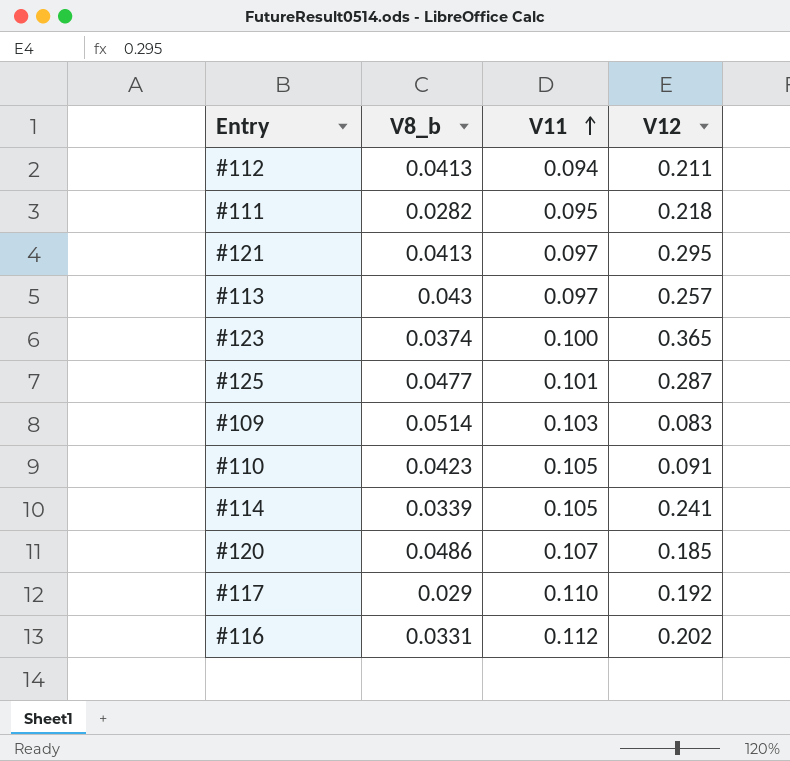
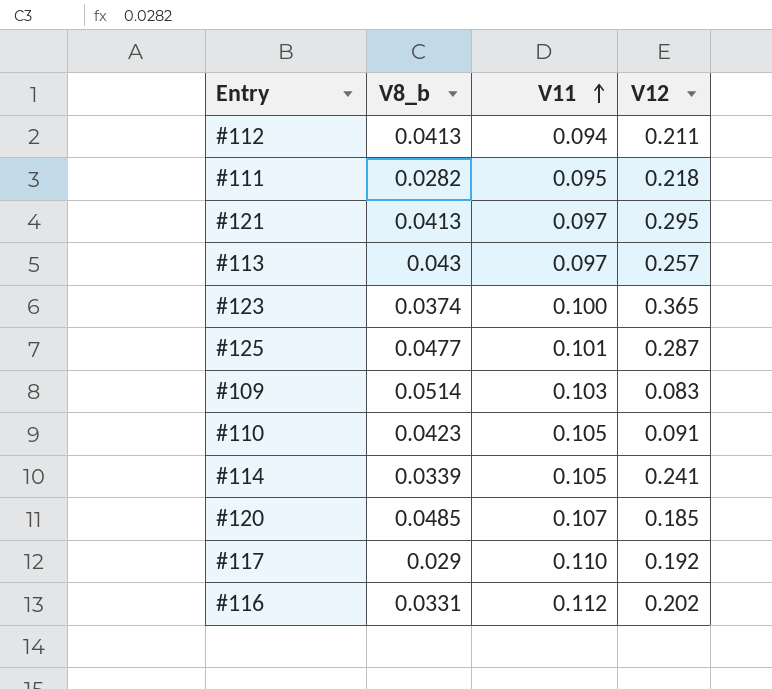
#120 | V8_b: 0.0486 -> 0.0485

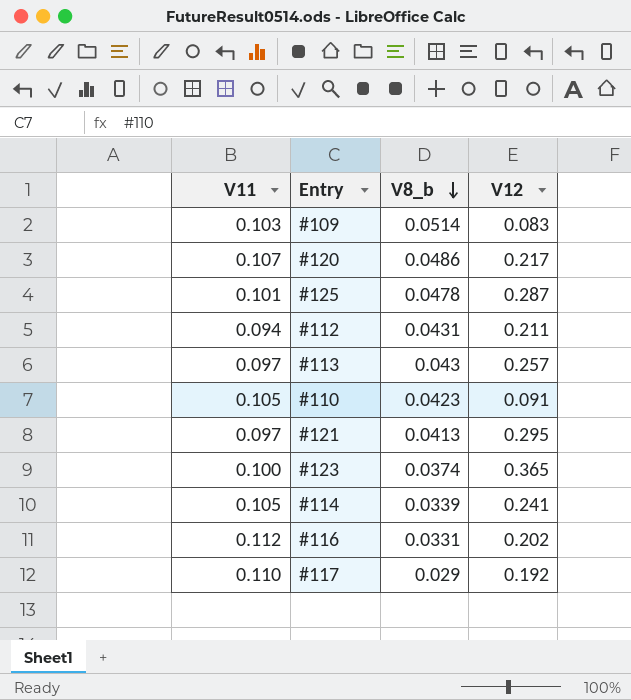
row order: V11 ascending -> V8_b descending
column V11 | position: 3 -> 1
row #111: 0.0282 | 0.095 | 0.218 -> none
#120 | V8_b: 0.0485 -> 0.0486
#120 | V12: 0.185 -> 0.217
#125 | V8_b: 0.0477 -> 0.0478
#112 | V8_b: 0.0413 -> 0.0431

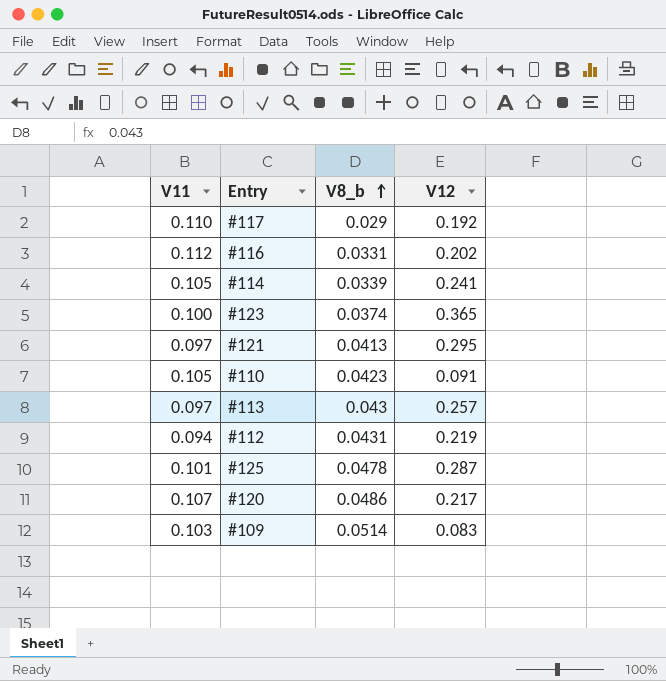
row order: V8_b descending -> V8_b ascending
#112 | V12: 0.211 -> 0.219

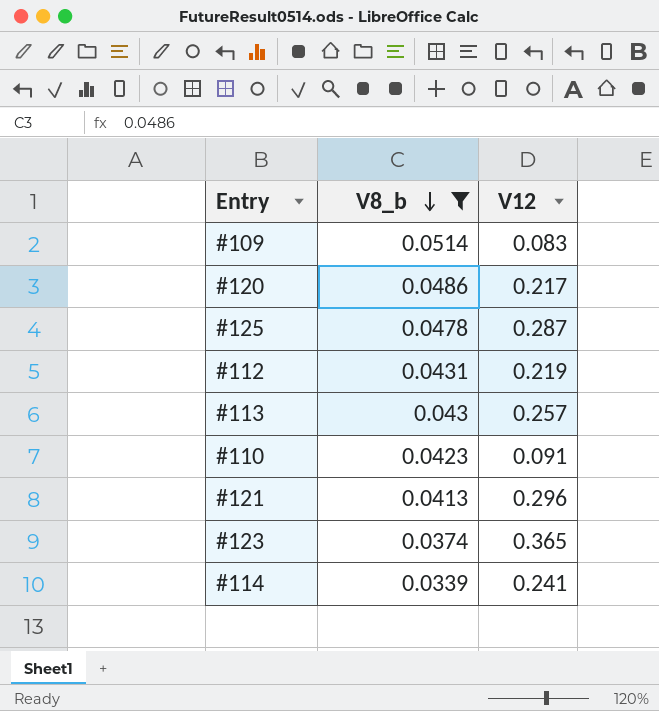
filter: none -> V8_b >= 0.0339
row order: V8_b ascending -> V8_b descending
column V11 | position: 1 -> none
#121 | V12: 0.295 -> 0.296

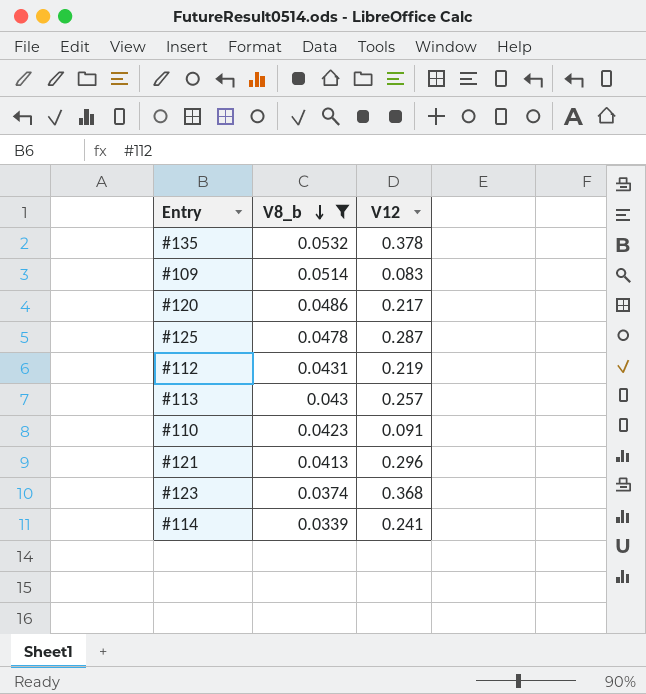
row #135: none -> 0.0532 | 0.378
#123 | V12: 0.365 -> 0.368

